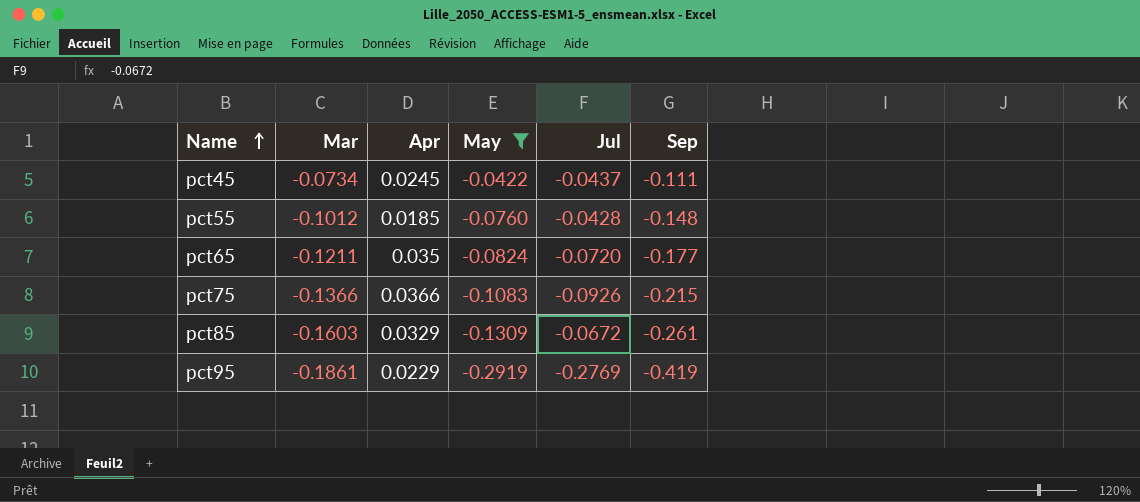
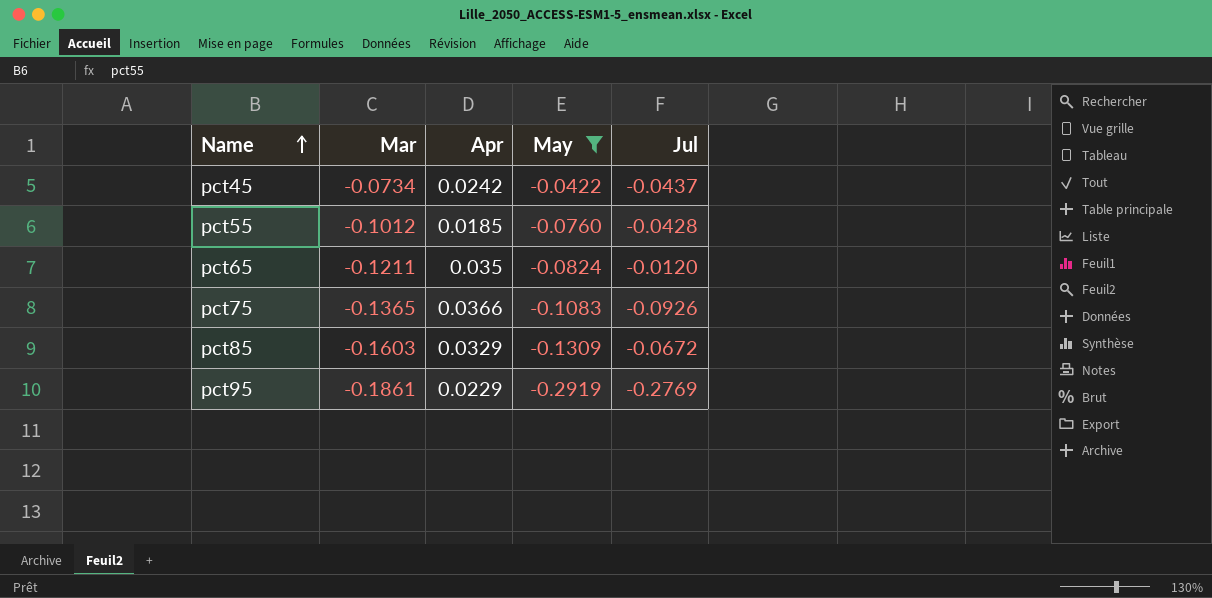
column Sep | position: 6 -> none
pct45 | Apr: 0.0245 -> 0.0242
pct65 | Jul: -0.0720 -> -0.0120
pct75 | Mar: -0.1366 -> -0.1365

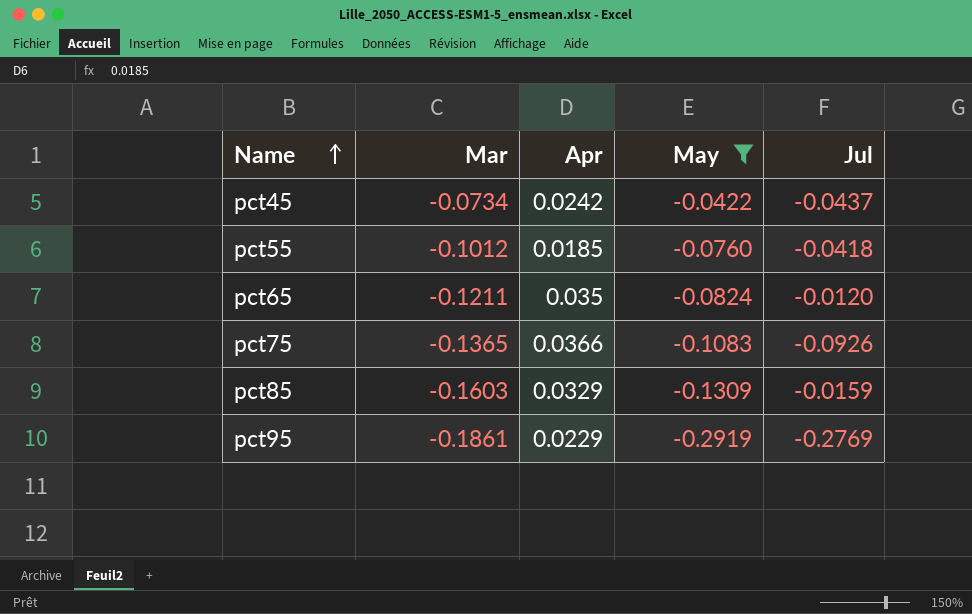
pct55 | Jul: -0.0428 -> -0.0418
pct85 | Jul: -0.0672 -> -0.0159

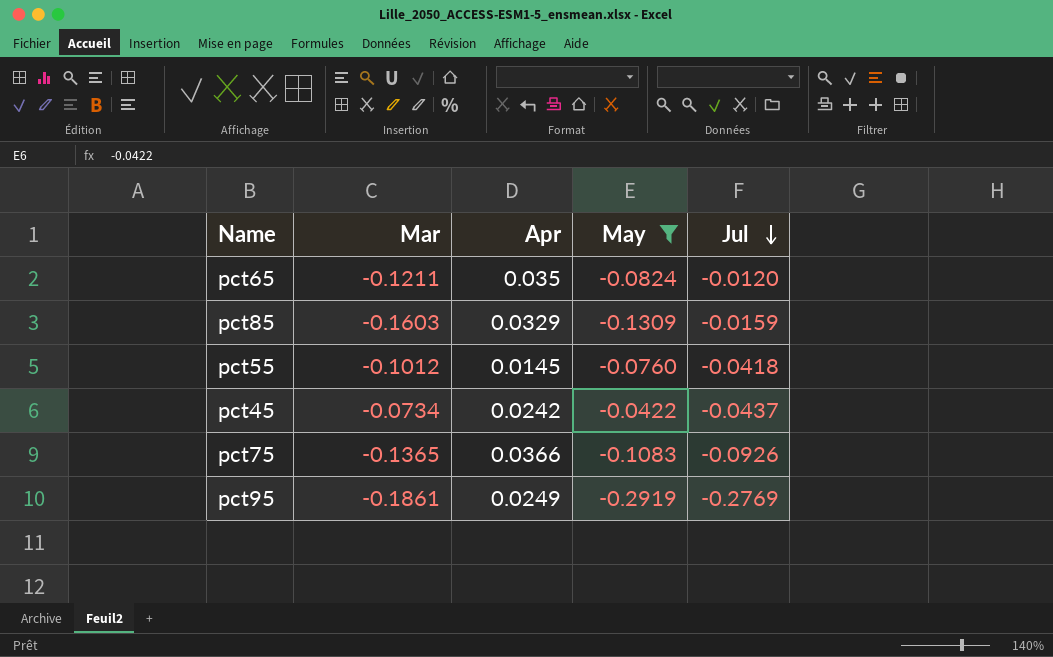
row order: Name ascending -> Jul descending
pct55 | Apr: 0.0185 -> 0.0145
pct95 | Apr: 0.0229 -> 0.0249

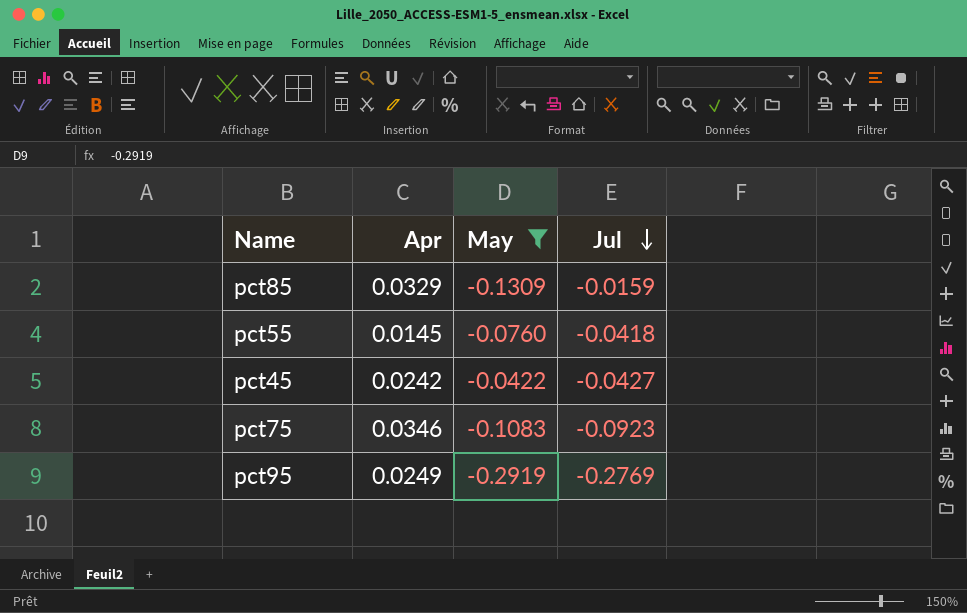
column Mar | position: 2 -> none
row pct65: -0.1211 | 0.035 | -0.0824 | -0.0120 -> none
pct45 | Jul: -0.0437 -> -0.0427
pct75 | Apr: 0.0366 -> 0.0346
pct75 | Jul: -0.0926 -> -0.0923

